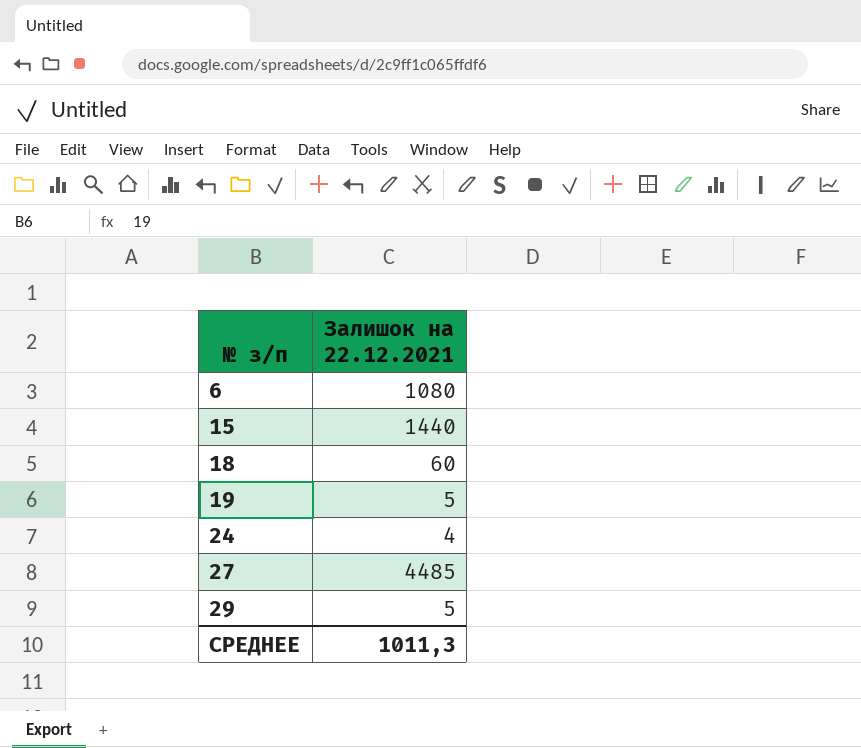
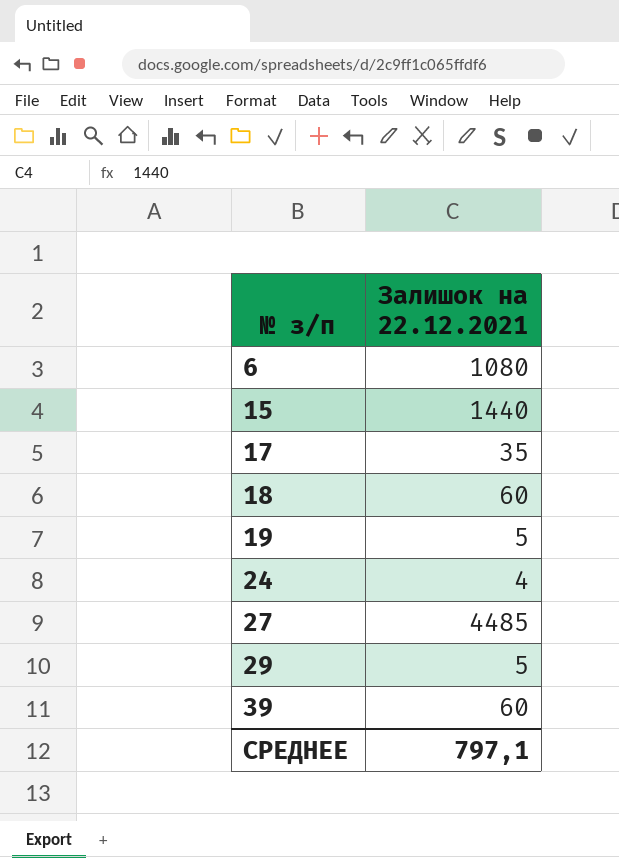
row 17: none -> 35
row 39: none -> 60
СРЕДНЕЕ | Залишок на 22.12.2021: 1011,3 -> 797,1

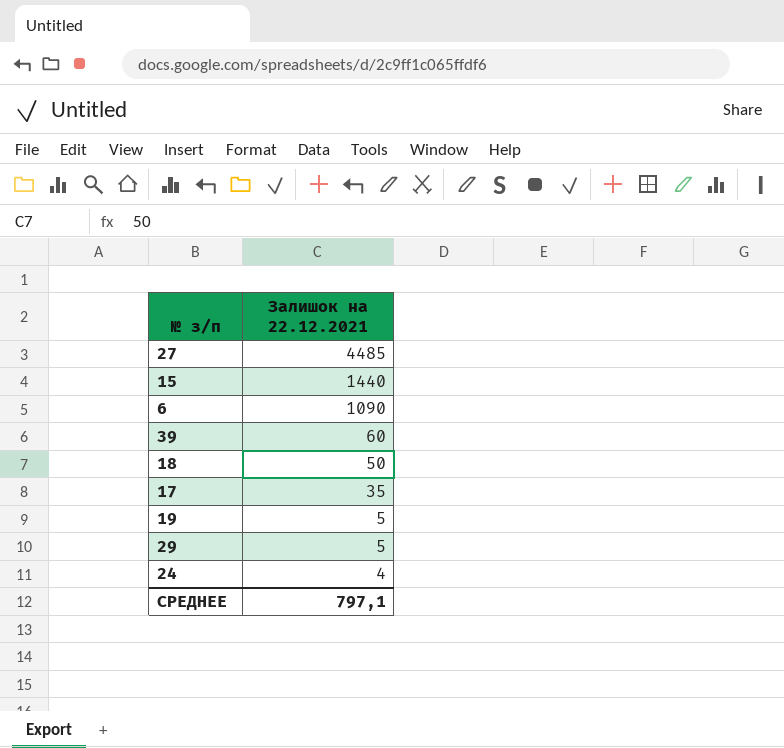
row order: № з/п ascending -> Залишок на 22.12.2021 descending
6 | Залишок на 22.12.2021: 1080 -> 1090
18 | Залишок на 22.12.2021: 60 -> 50

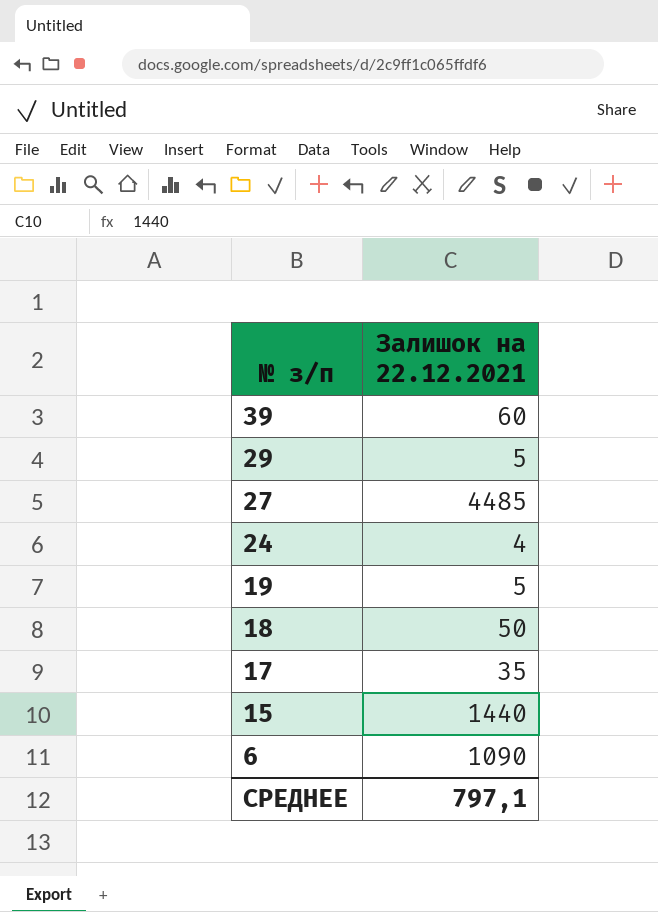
row order: Залишок на 22.12.2021 descending -> № з/п descending

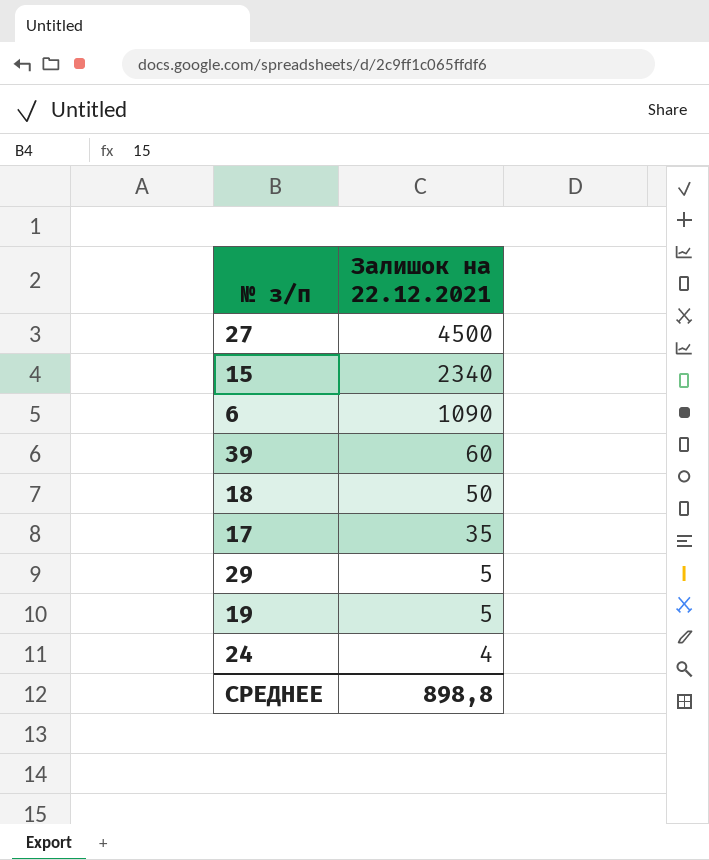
row order: № з/п descending -> Залишок на 22.12.2021 descending
27 | Залишок на 22.12.2021: 4485 -> 4500
15 | Залишок на 22.12.2021: 1440 -> 2340
СРЕДНЕЕ | Залишок на 22.12.2021: 797,1 -> 898,8

